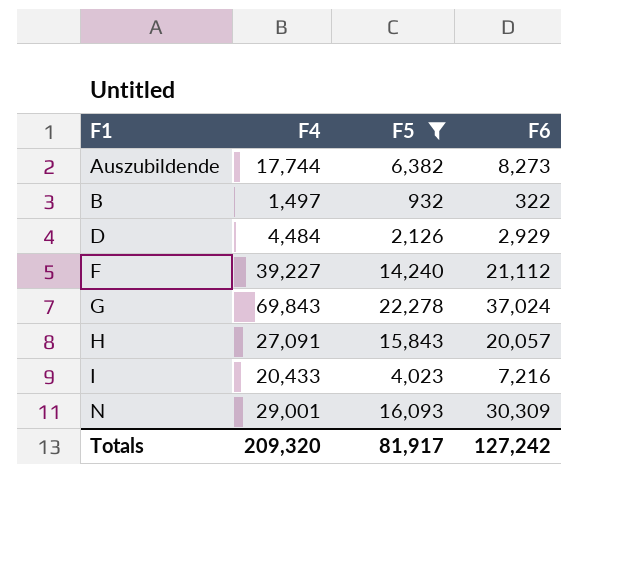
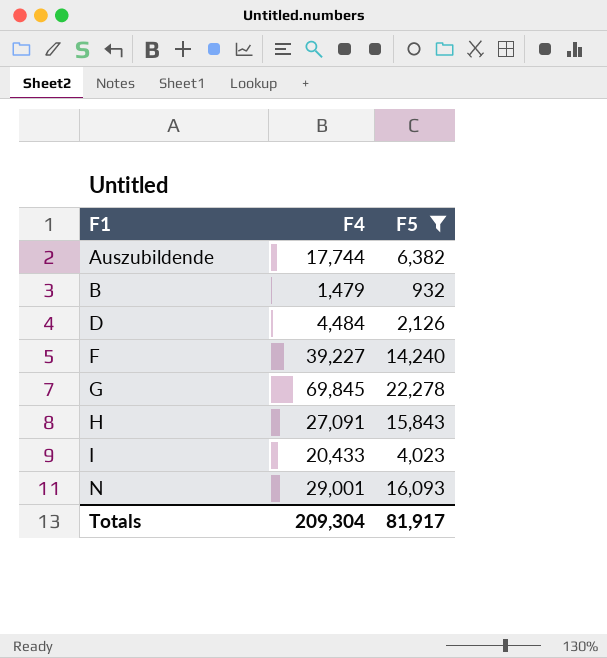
column F6 | position: 4 -> none
B | F4: 1,497 -> 1,479
G | F4: 69,843 -> 69,845
Totals | F4: 209,320 -> 209,304

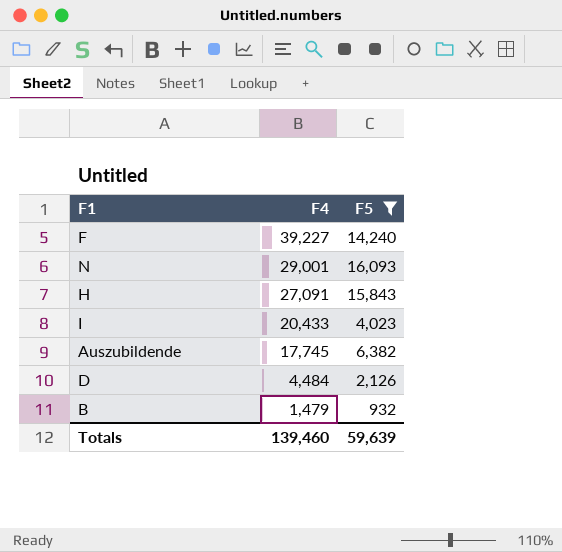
row order: F1 ascending -> F4 descending
row G: 69,845 | 22,278 -> none
Auszubildende | F4: 17,744 -> 17,745
Totals | F4: 209,304 -> 139,460
Totals | F5: 81,917 -> 59,639

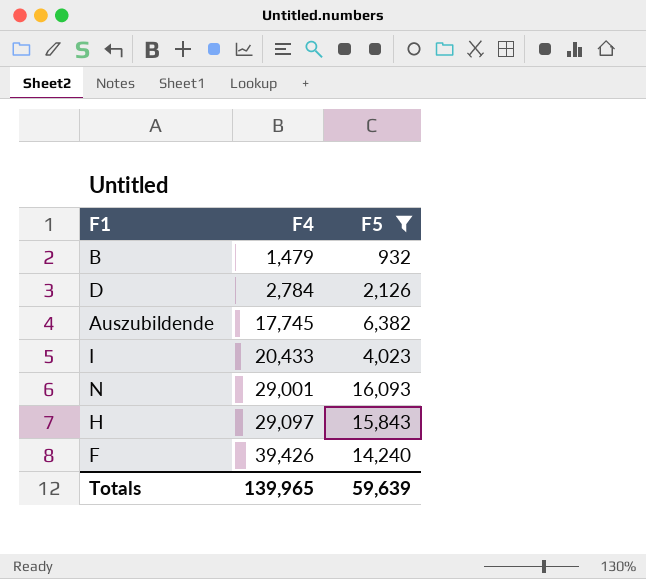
row order: F4 descending -> F4 ascending
D | F4: 4,484 -> 2,784
H | F4: 27,091 -> 29,097
F | F4: 39,227 -> 39,426
Totals | F4: 139,460 -> 139,965

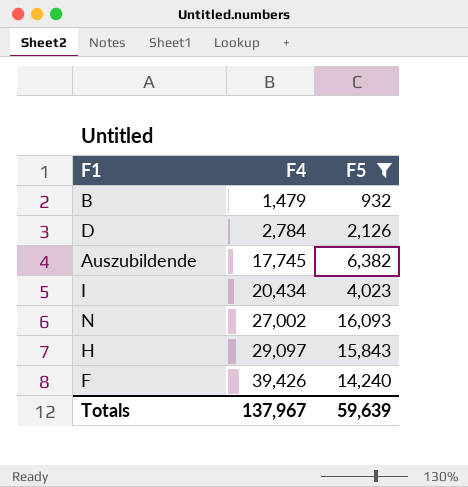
I | F4: 20,433 -> 20,434
N | F4: 29,001 -> 27,002
Totals | F4: 139,965 -> 137,967

